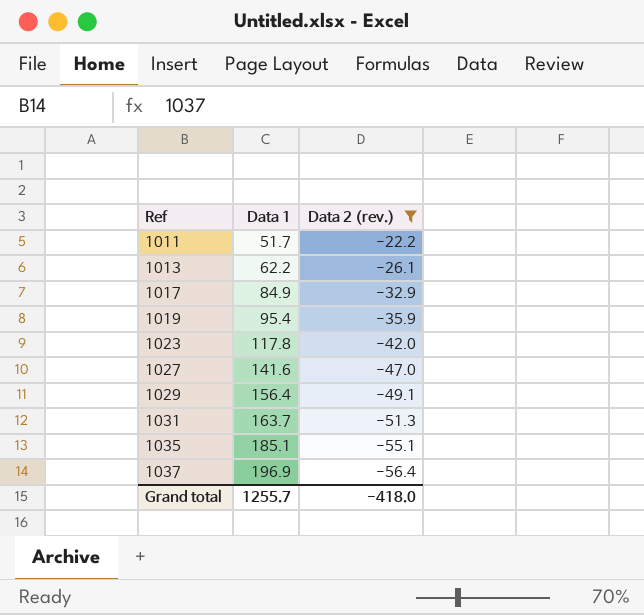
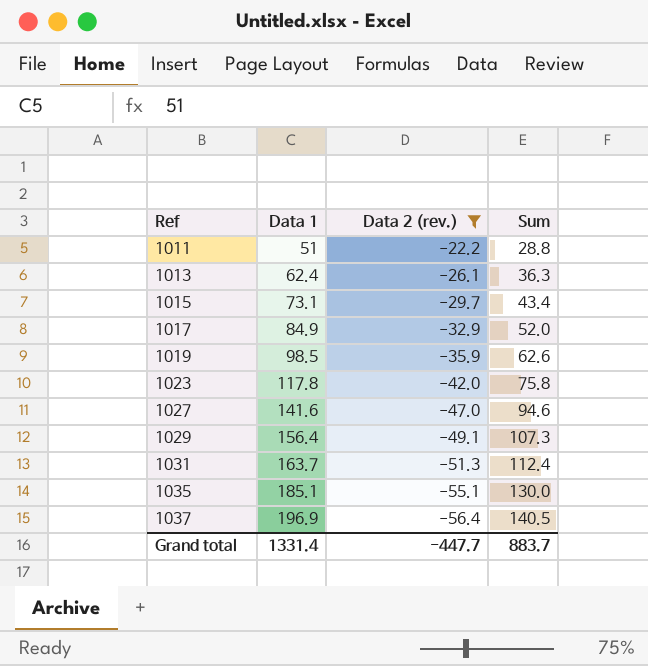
column Sum | formula: none -> [Data 1] + [Data 2 (rev.)]
1011 | Data 1: 51.7 -> 51
1013 | Data 1: 62.2 -> 62.4
row 1015: none -> 73.1 | -29.7 | 43.4
1019 | Data 1: 95.4 -> 98.5
Grand total | Data 1: 1255.7 -> 1331.4
Grand total | Data 2 (rev.): -418.0 -> -447.7

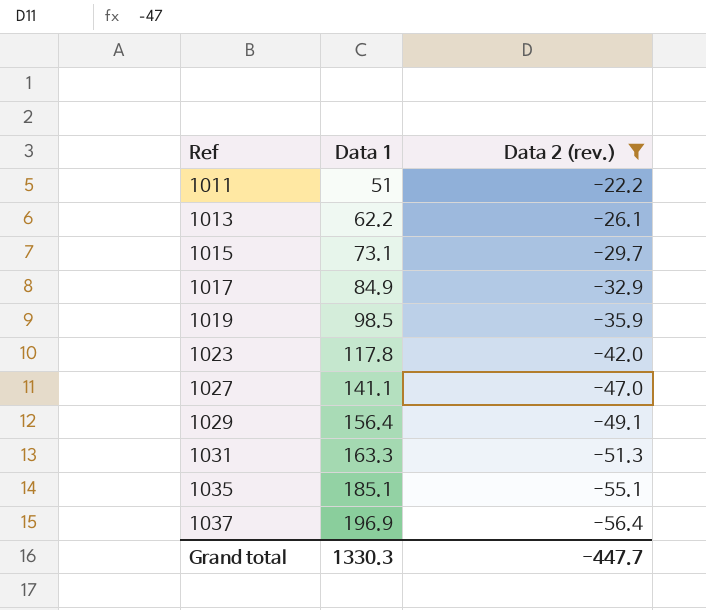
column Sum | formula: [Data 1] + [Data 2 (rev.)] -> none
1013 | Data 1: 62.4 -> 62.2
1027 | Data 1: 141.6 -> 141.1
1031 | Data 1: 163.7 -> 163.3
Grand total | Data 1: 1331.4 -> 1330.3

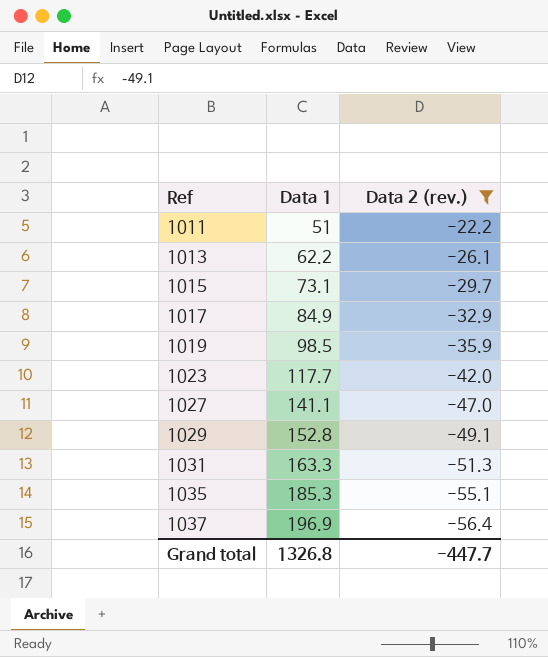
1023 | Data 1: 117.8 -> 117.7
1029 | Data 1: 156.4 -> 152.8
1035 | Data 1: 185.1 -> 185.3
Grand total | Data 1: 1330.3 -> 1326.8

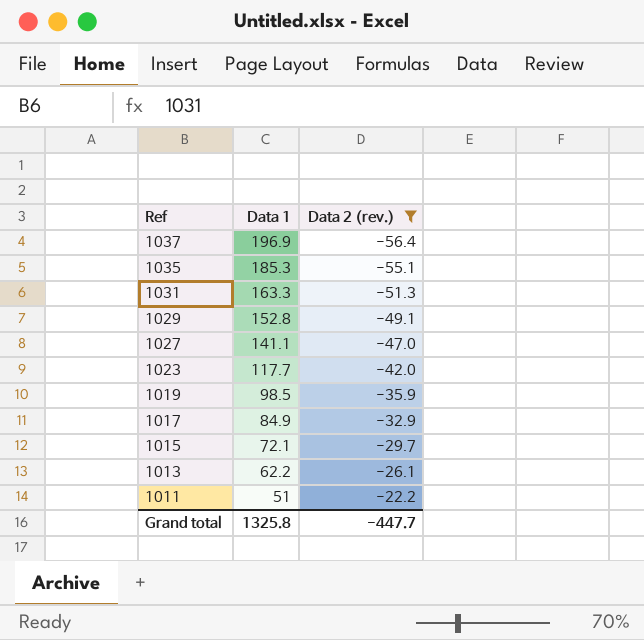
row order: Ref ascending -> Ref descending
1015 | Data 1: 73.1 -> 72.1
Grand total | Data 1: 1326.8 -> 1325.8

